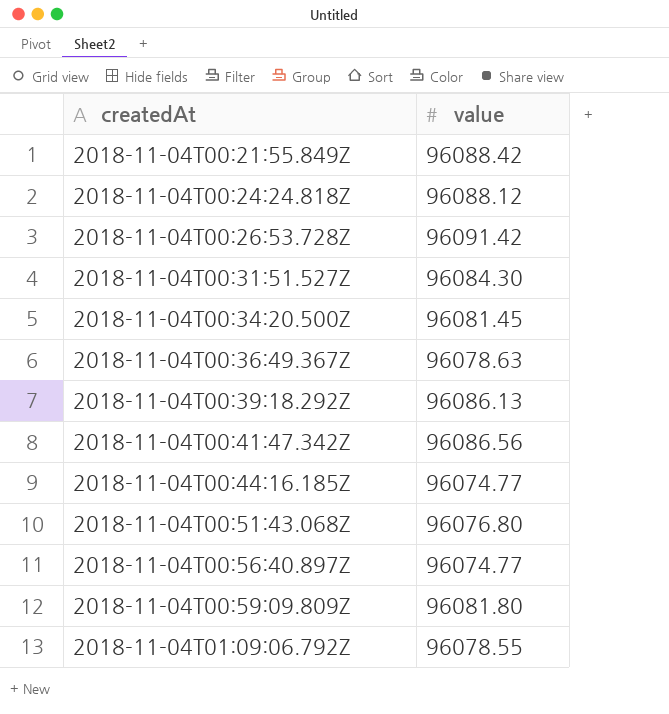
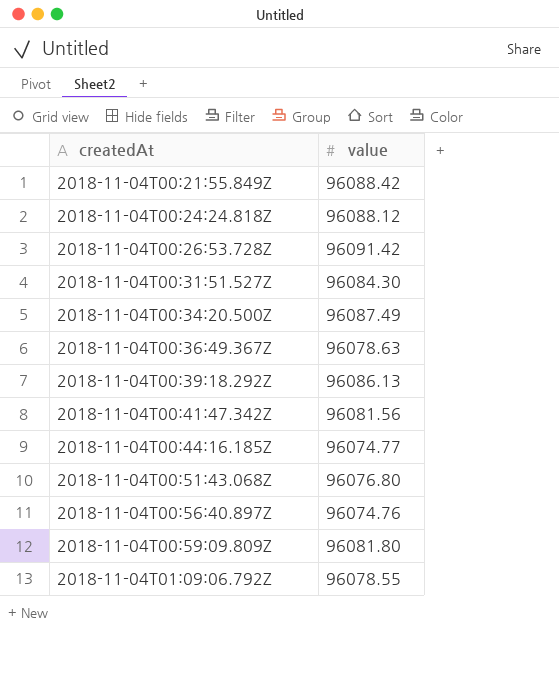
2018-11-04T00:34:20.500Z | value: 96081.45 -> 96087.49
2018-11-04T00:41:47.342Z | value: 96086.56 -> 96081.56
2018-11-04T00:56:40.897Z | value: 96074.77 -> 96074.76

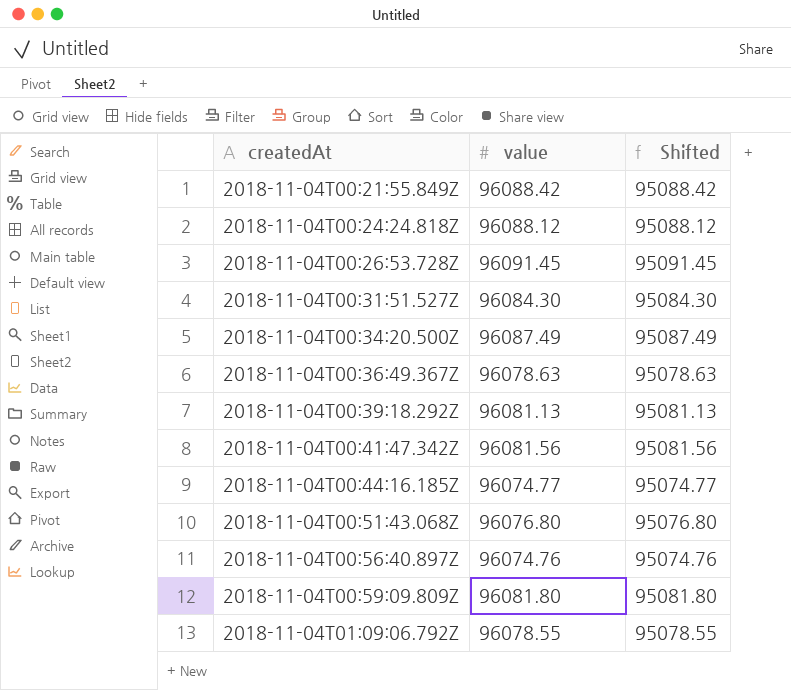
column Shifted | formula: none -> [value] - 1000
2018-11-04T00:26:53.728Z | value: 96091.42 -> 96091.45
2018-11-04T00:39:18.292Z | value: 96086.13 -> 96081.13

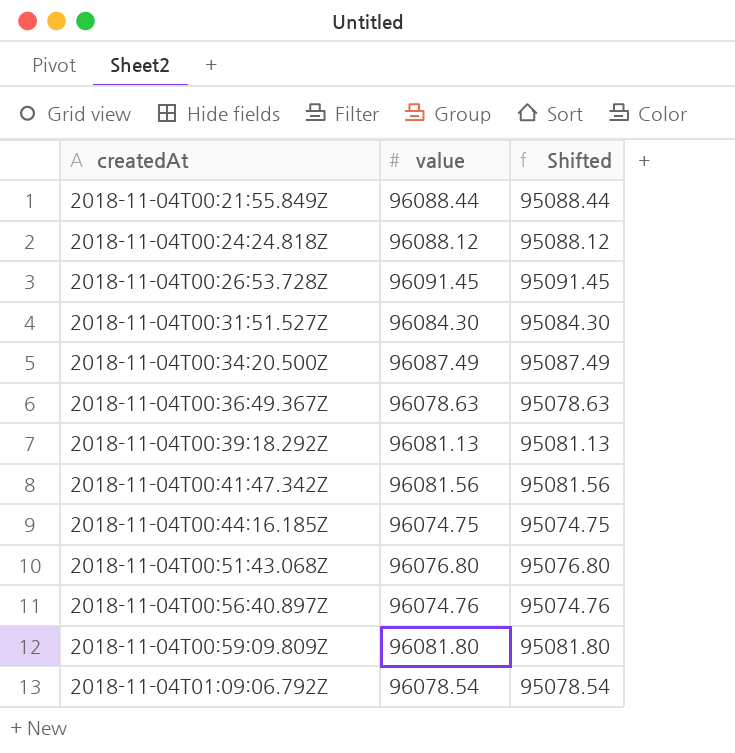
2018-11-04T00:21:55.849Z | value: 96088.42 -> 96088.44
2018-11-04T00:21:55.849Z | Shifted: 95088.42 -> 95088.44
2018-11-04T00:44:16.185Z | value: 96074.77 -> 96074.75
2018-11-04T00:44:16.185Z | Shifted: 95074.77 -> 95074.75
2018-11-04T01:09:06.792Z | value: 96078.55 -> 96078.54
2018-11-04T01:09:06.792Z | Shifted: 95078.55 -> 95078.54

